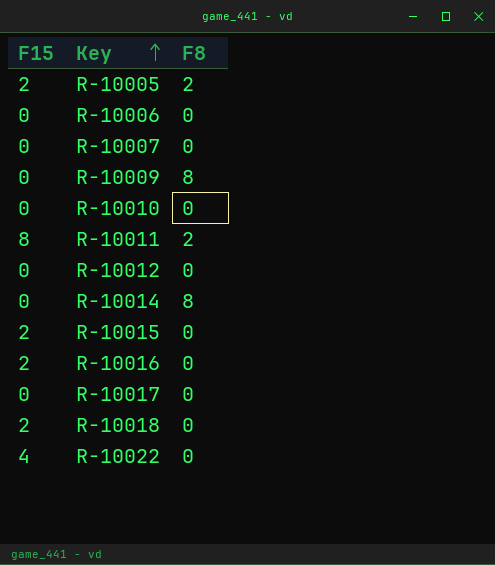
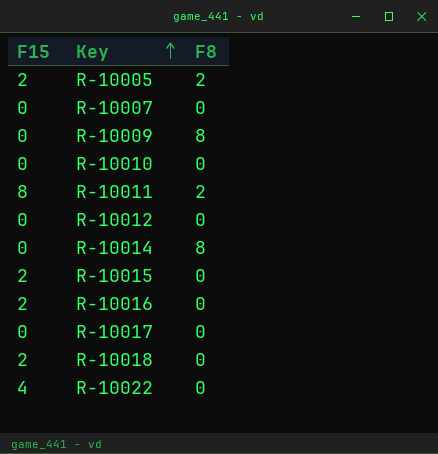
row R-10006: 0 | 0 -> none

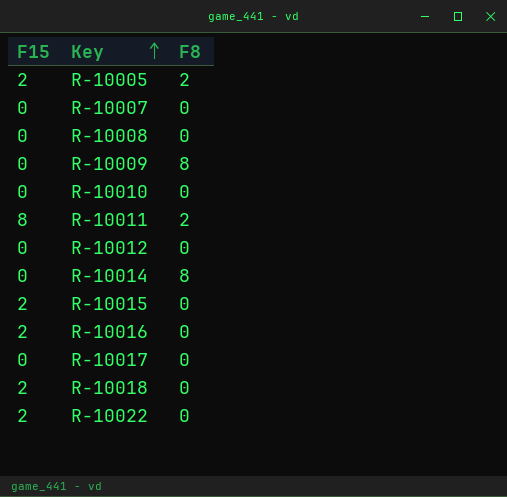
row R-10008: none -> 0 | 0
R-10022 | F15: 4 -> 2

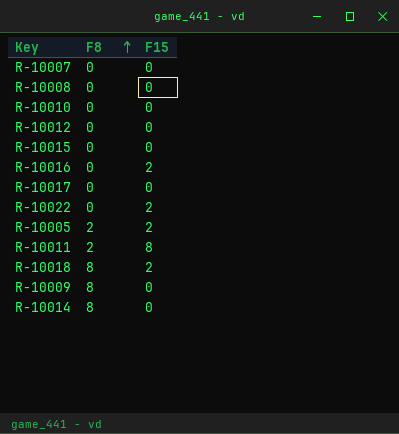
row order: Key ascending -> F8 ascending
column F15 | position: 1 -> 3
R-10015 | F15: 2 -> 0
R-10018 | F8: 0 -> 8

